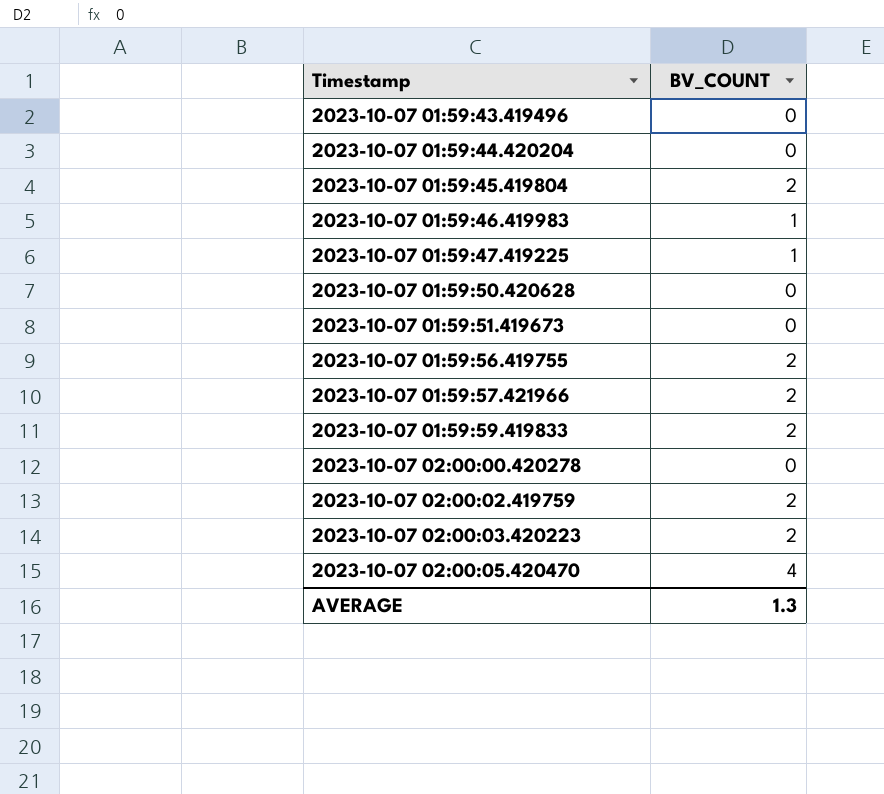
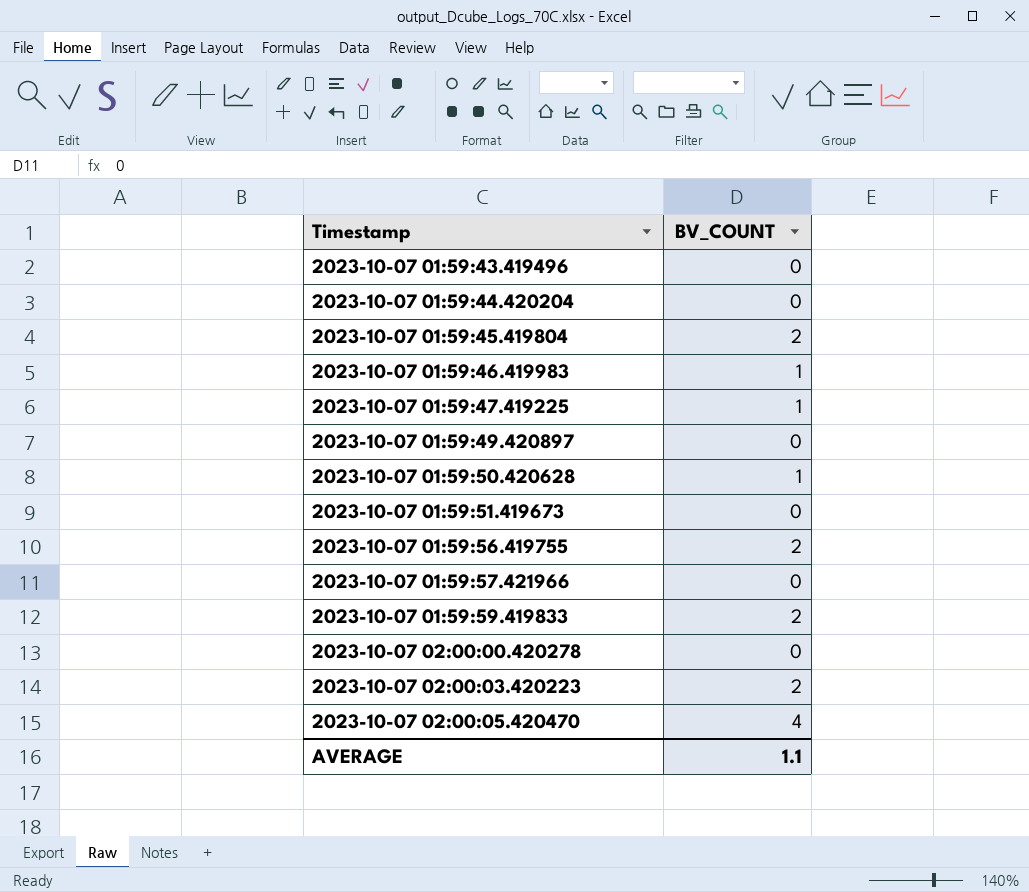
row 2023-10-07 02:00:02.419759: 2 -> none
row 2023-10-07 01:59:49.420897: none -> 0
2023-10-07 01:59:50.420628 | BV_COUNT: 0 -> 1
2023-10-07 01:59:57.421966 | BV_COUNT: 2 -> 0
AVERAGE | BV_COUNT: 1.3 -> 1.1

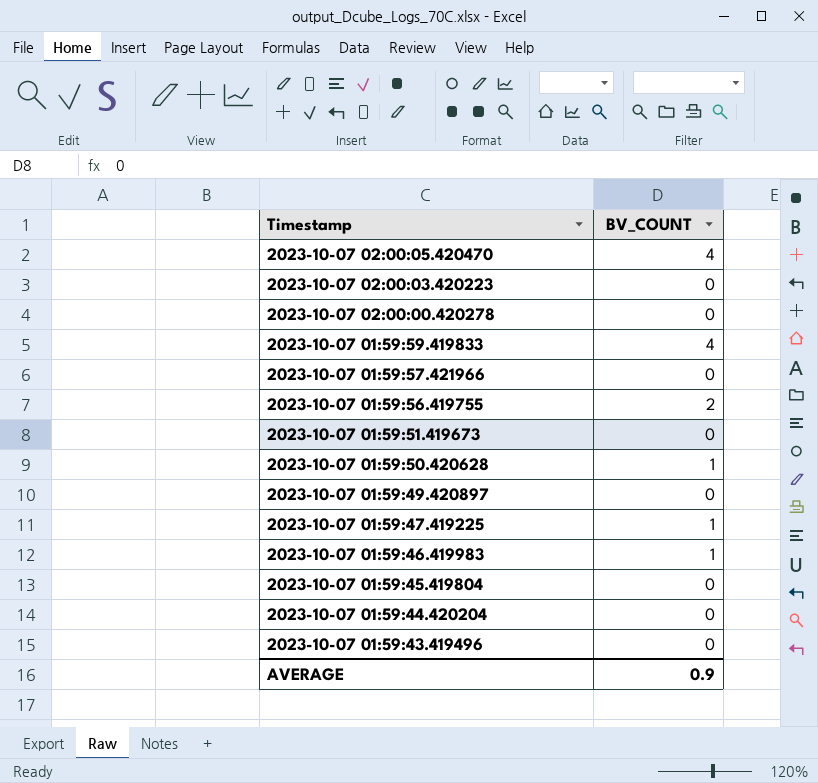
row order: Timestamp ascending -> Timestamp descending
2023-10-07 02:00:03.420223 | BV_COUNT: 2 -> 0
2023-10-07 01:59:59.419833 | BV_COUNT: 2 -> 4
2023-10-07 01:59:45.419804 | BV_COUNT: 2 -> 0
AVERAGE | BV_COUNT: 1.1 -> 0.9

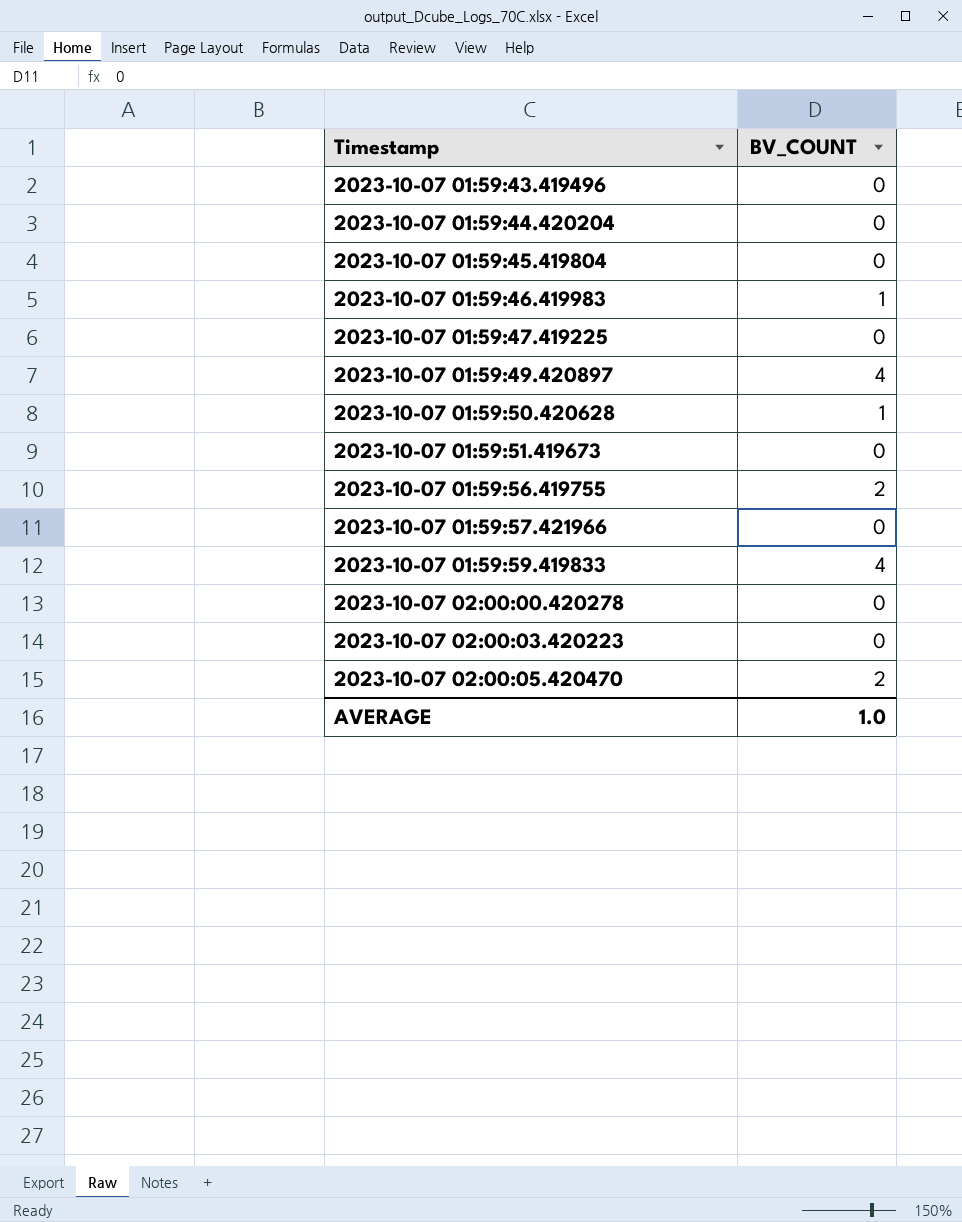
row order: Timestamp descending -> Timestamp ascending
2023-10-07 01:59:47.419225 | BV_COUNT: 1 -> 0
2023-10-07 01:59:49.420897 | BV_COUNT: 0 -> 4
2023-10-07 02:00:05.420470 | BV_COUNT: 4 -> 2
AVERAGE | BV_COUNT: 0.9 -> 1.0

